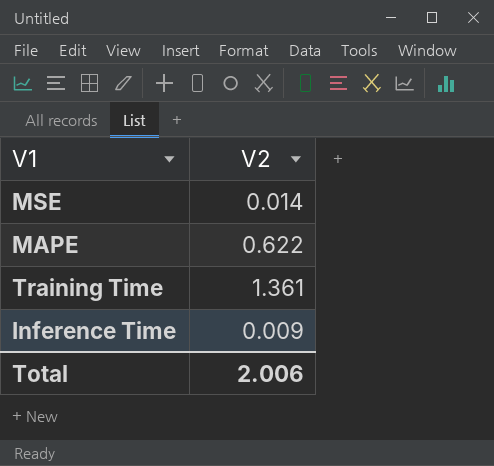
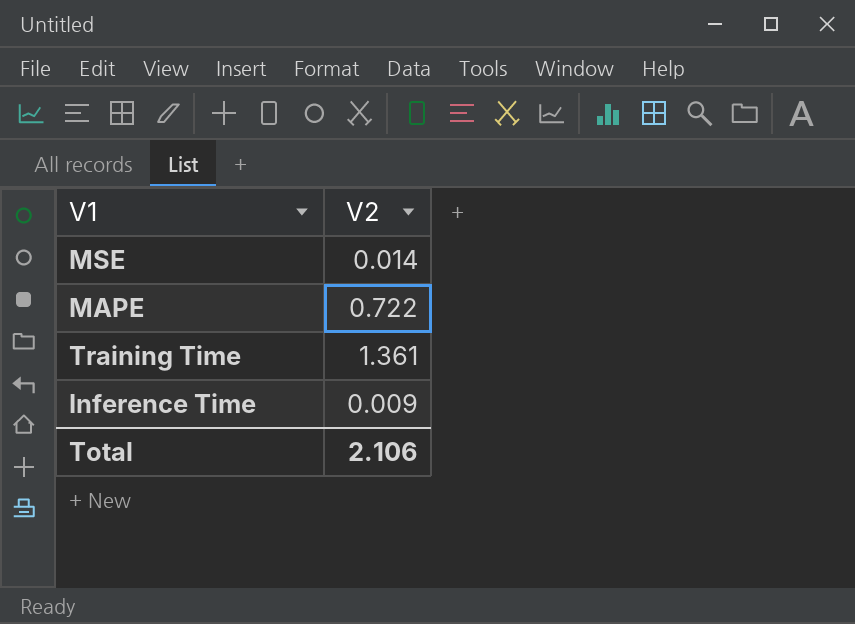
MAPE | V2: 0.622 -> 0.722
Total | V2: 2.006 -> 2.106

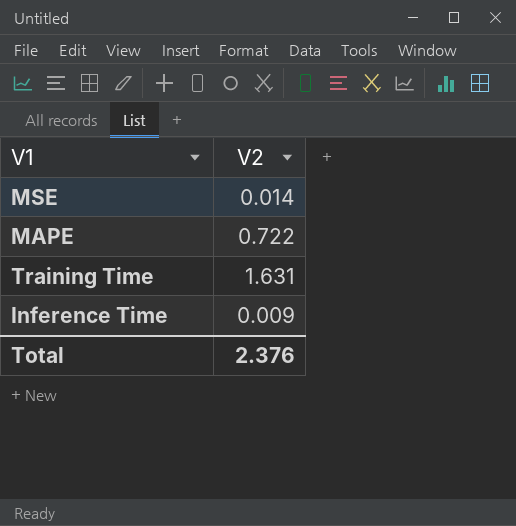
Training Time | V2: 1.361 -> 1.631
Total | V2: 2.106 -> 2.376

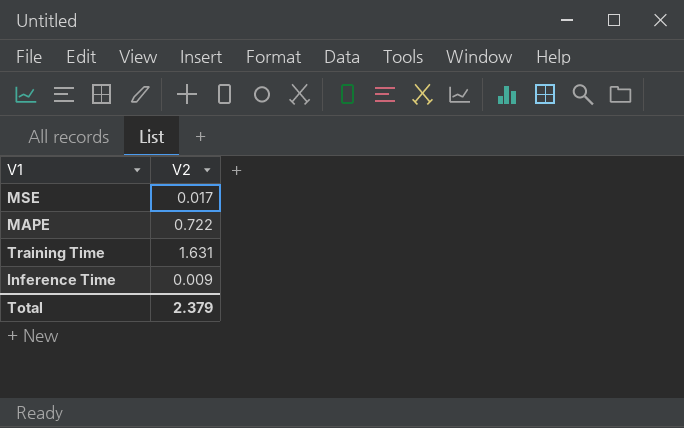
MSE | V2: 0.014 -> 0.017
Total | V2: 2.376 -> 2.379

